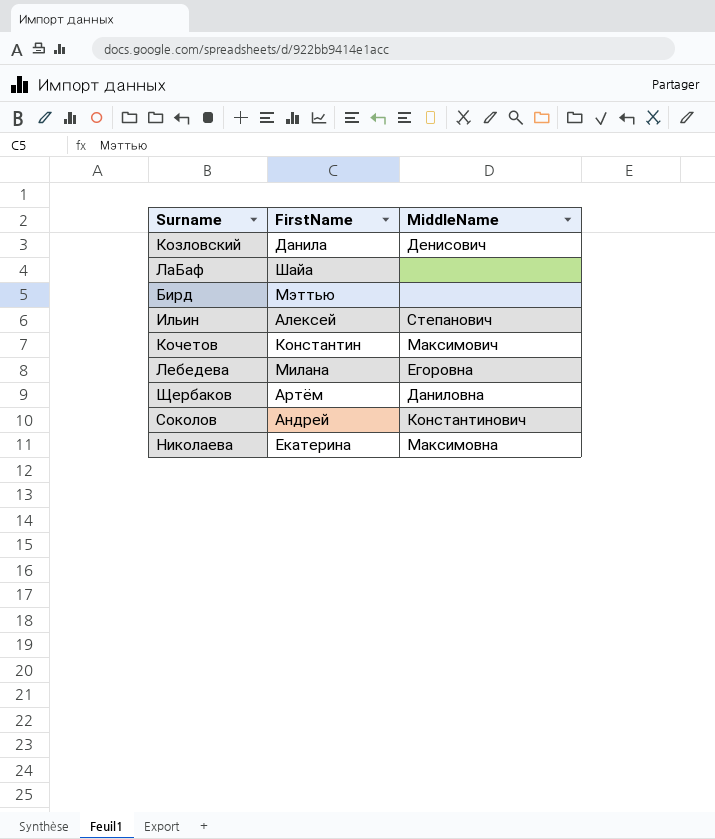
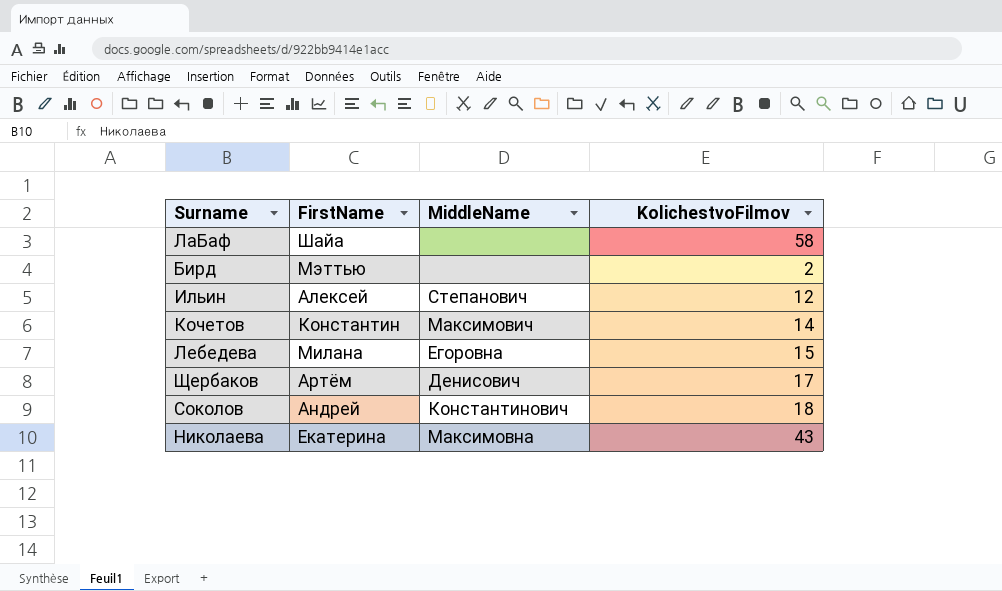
column KolichestvoFilmov | position: none -> 4
row Козловский: Данила | Денисович -> none
Щербаков | MiddleName: Даниловна -> Денисович

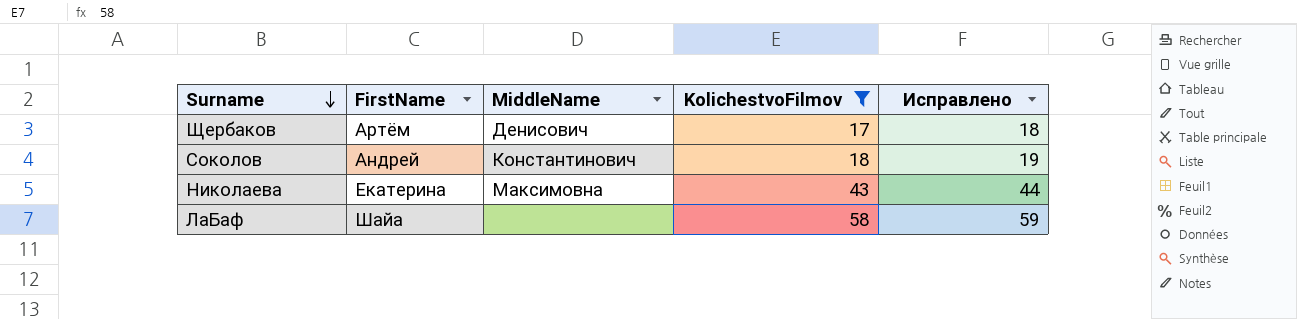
filter: none -> KolichestvoFilmov >= 17
row order: none -> Surname descending
column Исправлено | formula: none -> [KolichestvoFilmov] + 1

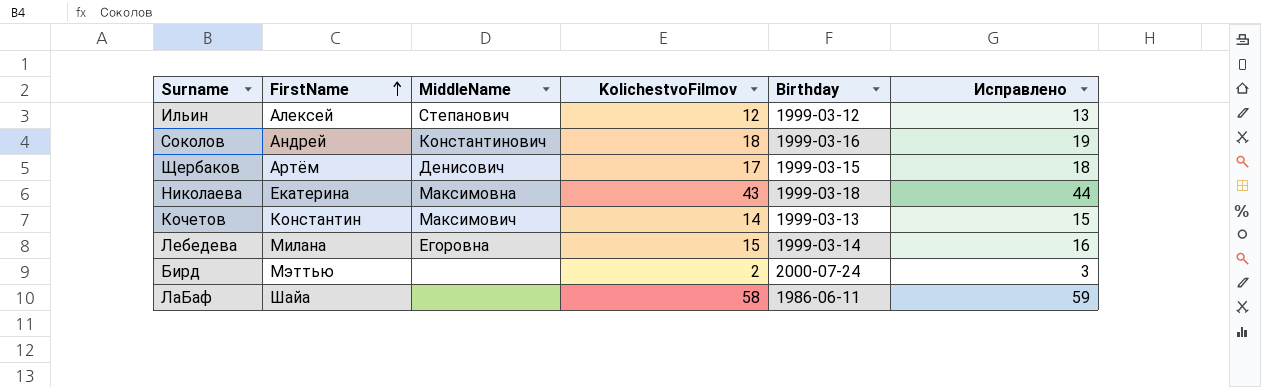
filter: KolichestvoFilmov >= 17 -> none
row order: Surname descending -> FirstName ascending
column Birthday | position: none -> 5

